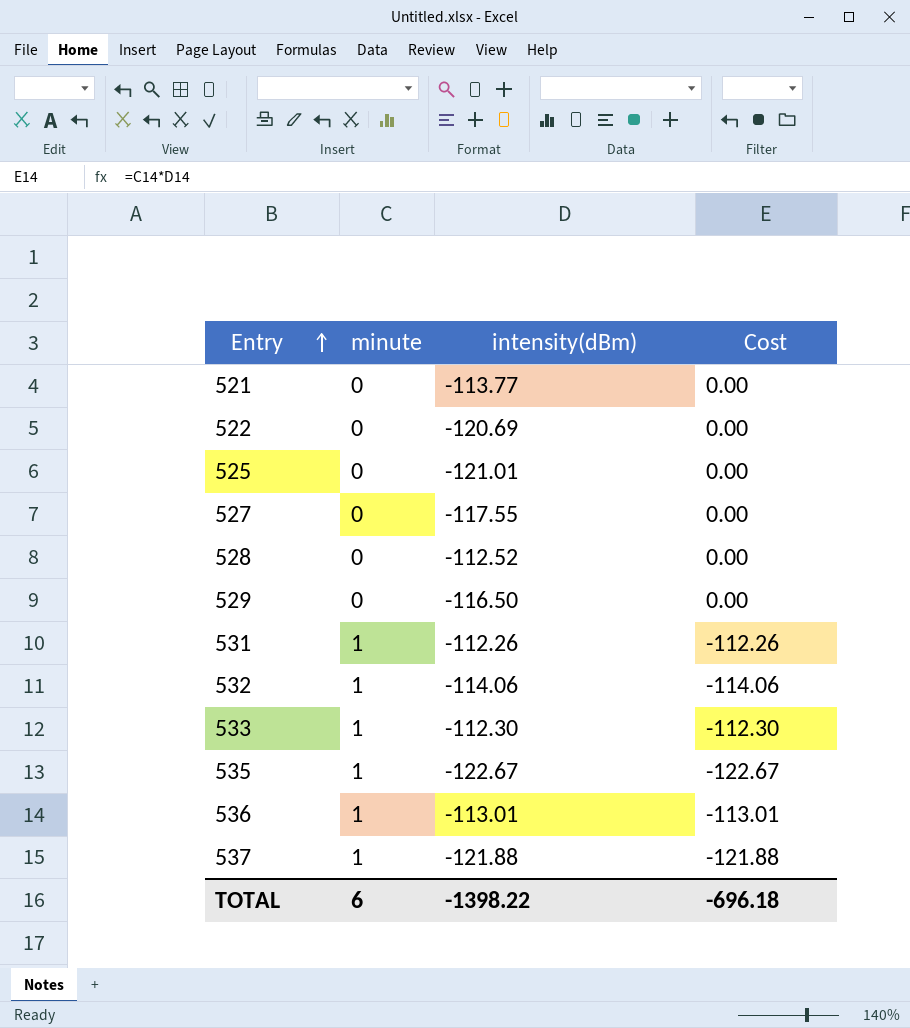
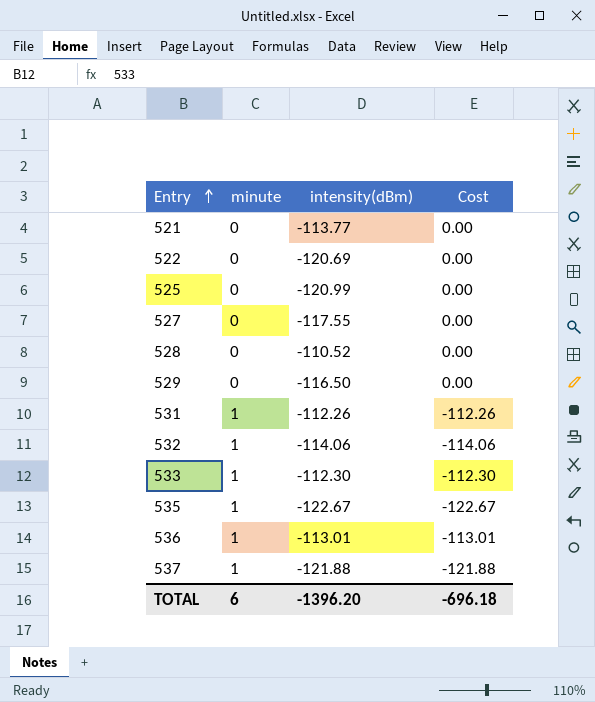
525 | intensity(dBm): -121.01 -> -120.99
528 | intensity(dBm): -112.52 -> -110.52
TOTAL | intensity(dBm): -1398.22 -> -1396.20

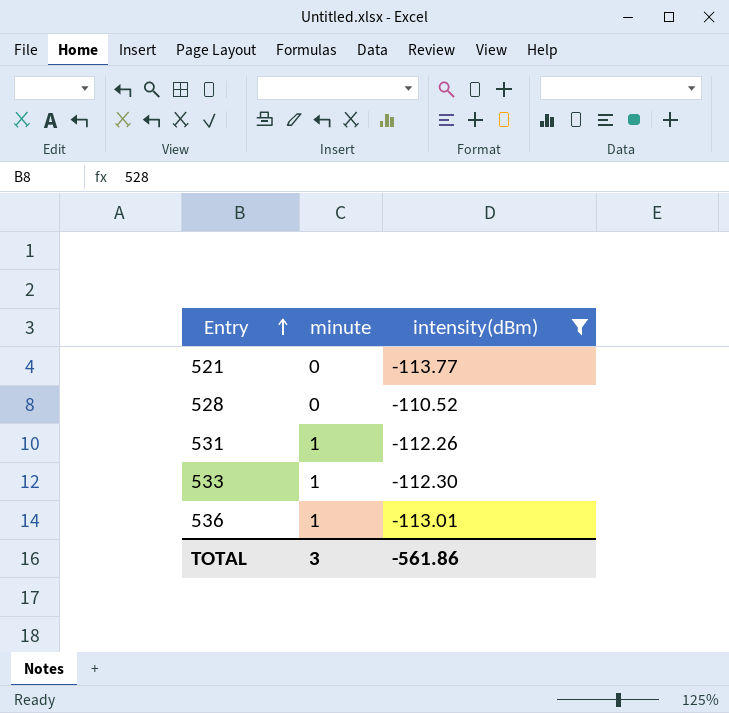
filter: none -> intensity(dBm) >= -113.77
column Cost | formula: [minute] * [intensity(dBm)] -> none
TOTAL | minute: 6 -> 3
TOTAL | intensity(dBm): -1396.20 -> -561.86

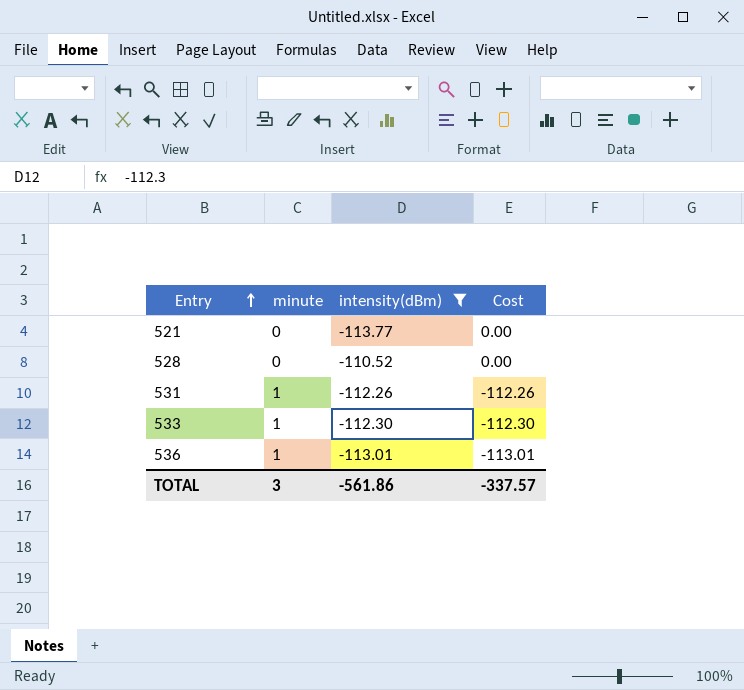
column Cost | formula: none -> [minute] * [intensity(dBm)]

